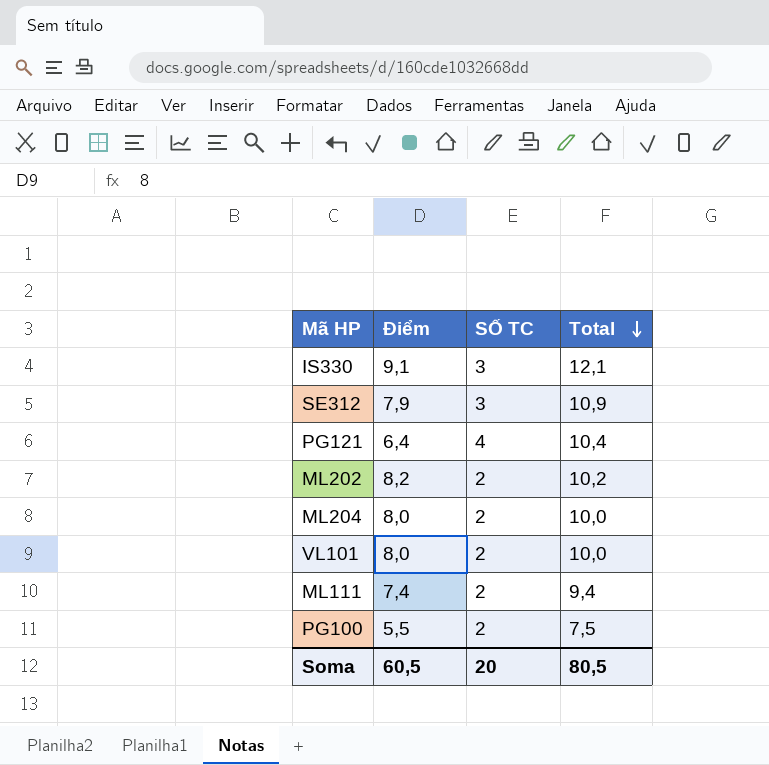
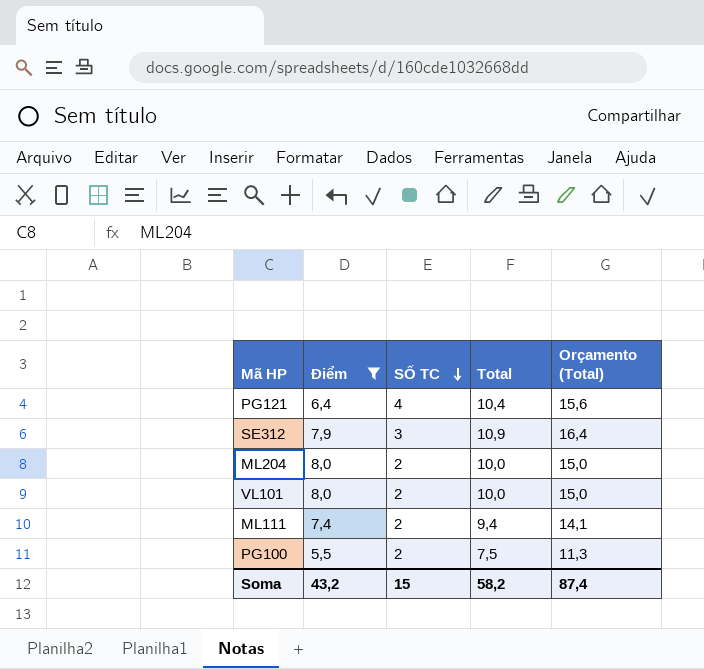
filter: none -> Điểm <= 8,0
row order: Total descending -> SỐ TC descending
column Orçamento (Total) | formula: none -> [Total] * 1,5
Soma | Điểm: 60,5 -> 43,2
Soma | SỐ TC: 20 -> 15
Soma | Total: 80,5 -> 58,2

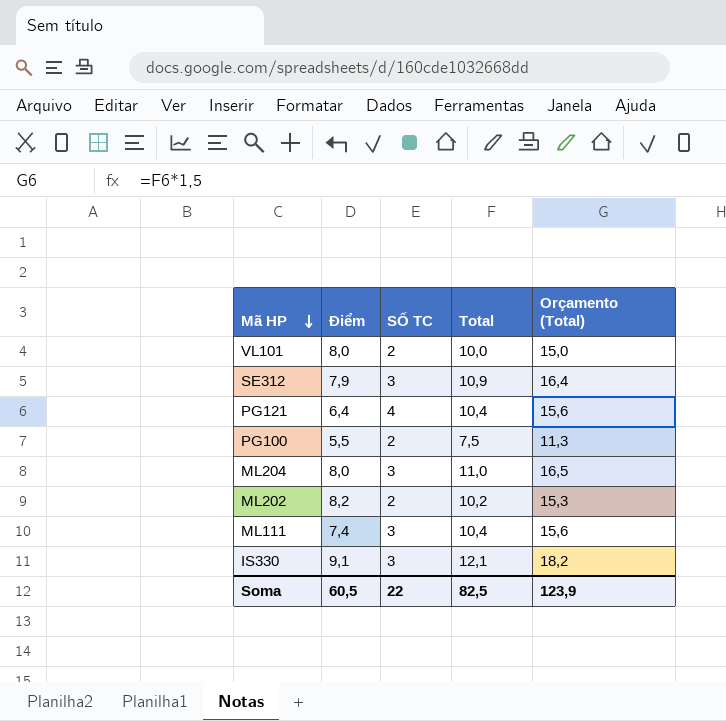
filter: Điểm <= 8,0 -> none
row order: SỐ TC descending -> Mã HP descending
ML204 | SỐ TC: 2 -> 3
ML204 | Total: 10,0 -> 11,0
ML204 | Orçamento (Total): 15,0 -> 16,5
ML111 | SỐ TC: 2 -> 3
ML111 | Total: 9,4 -> 10,4
ML111 | Orçamento (Total): 14,1 -> 15,6
Soma | Điểm: 43,2 -> 60,5
Soma | SỐ TC: 15 -> 22
Soma | Total: 58,2 -> 82,5
Soma | Orçamento (Total): 87,4 -> 123,9

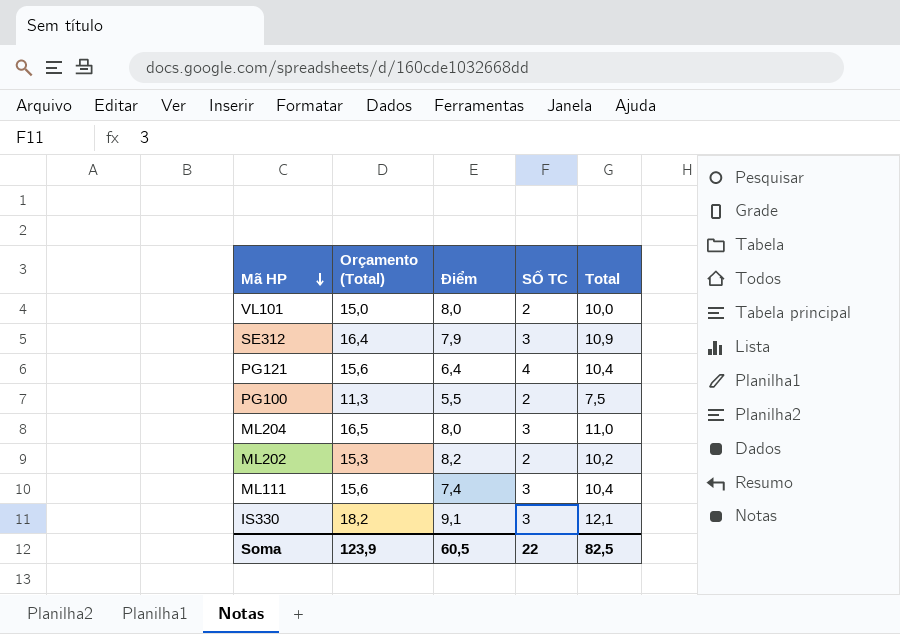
column Orçamento (Total) | position: 5 -> 2

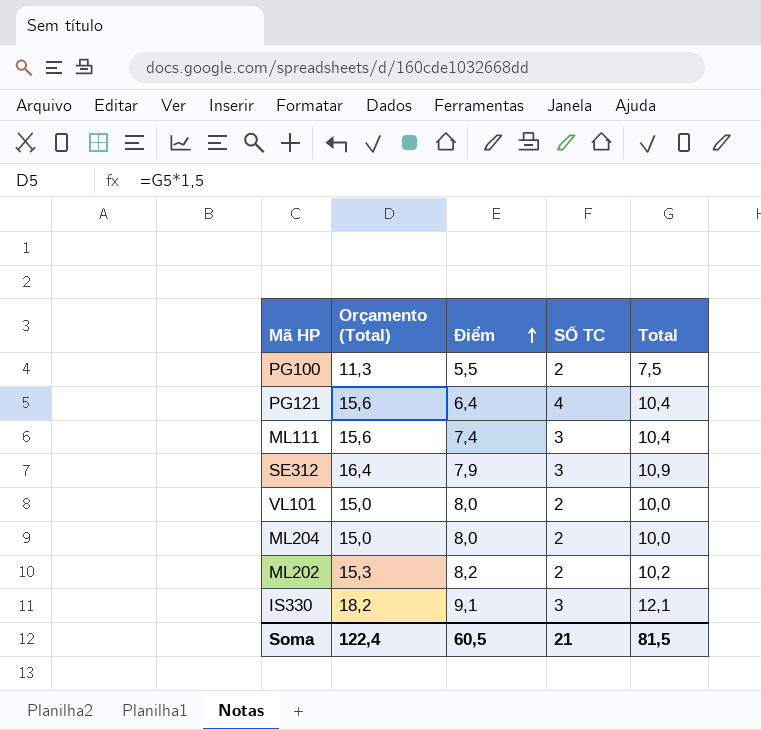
row order: Mã HP descending -> Điểm ascending
ML204 | Orçamento (Total): 16,5 -> 15,0
ML204 | SỐ TC: 3 -> 2
ML204 | Total: 11,0 -> 10,0
Soma | Orçamento (Total): 123,9 -> 122,4
Soma | SỐ TC: 22 -> 21
Soma | Total: 82,5 -> 81,5

